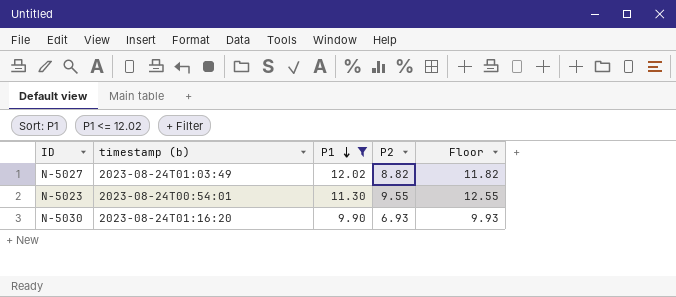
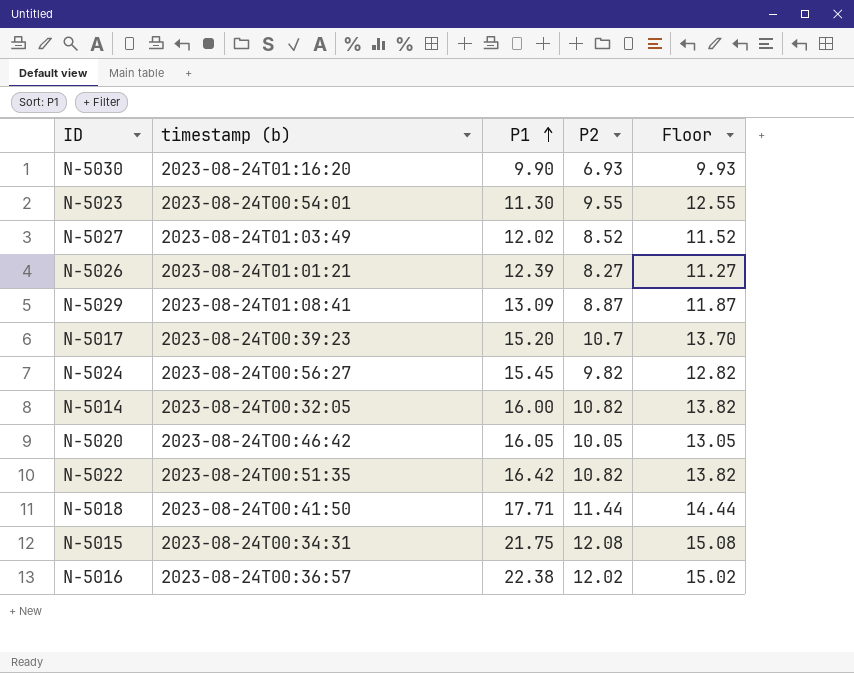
filter: P1 <= 12.02 -> none
row order: P1 descending -> P1 ascending
N-5027 | P2: 8.82 -> 8.52
N-5027 | Floor: 11.82 -> 11.52

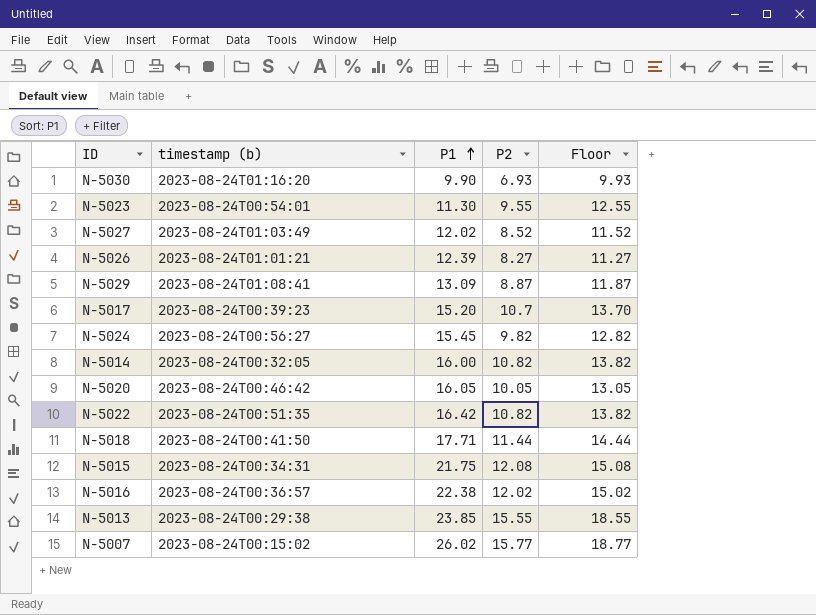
row N-5013: none -> 2023-08-24T00:29:38 | 23.85 | 15.55 | 18.55
row N-5007: none -> 2023-08-24T00:15:02 | 26.02 | 15.77 | 18.77

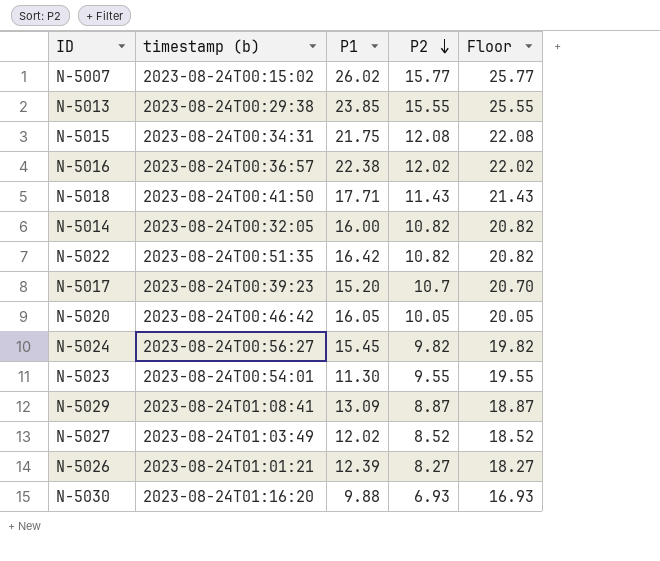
row order: P1 ascending -> P2 descending
column Floor | formula: [P2] + 3 -> [P2] + 10
N-5018 | P2: 11.44 -> 11.43
N-5030 | P1: 9.90 -> 9.88

